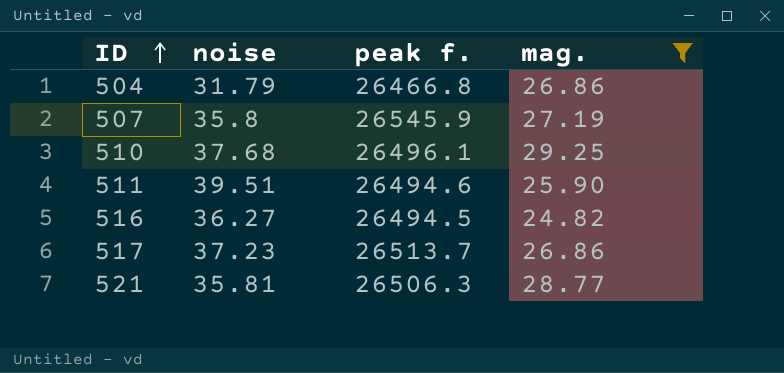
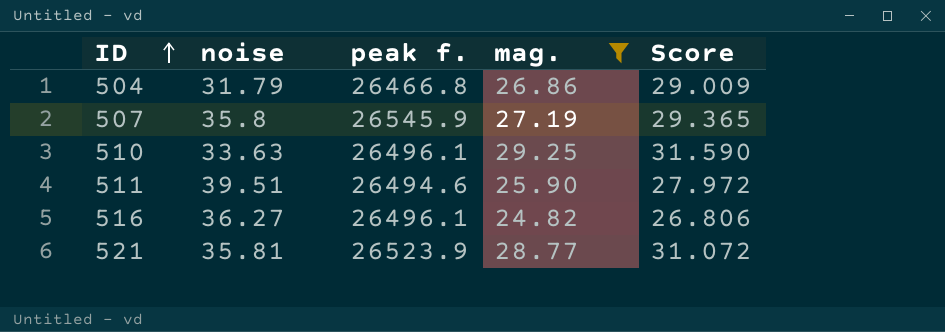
column Score | formula: none -> [mag.] * 1.08
row 517: 37.23 | 26513.7 | 26.86 -> none
510 | noise: 37.68 -> 33.63
516 | peak f.: 26494.5 -> 26496.1
521 | peak f.: 26506.3 -> 26523.9

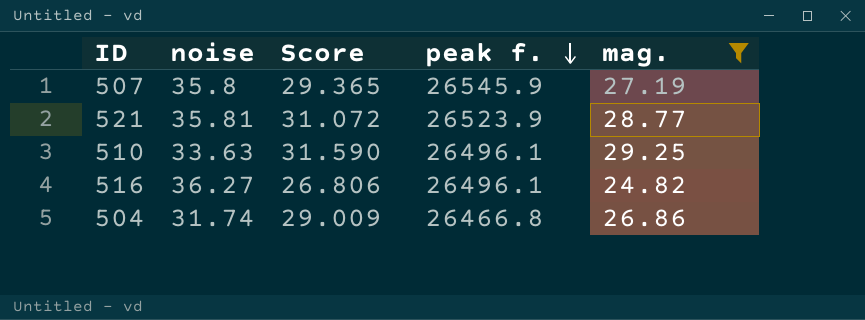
row order: ID ascending -> peak f. descending
column Score | position: 5 -> 3
row 511: 39.51 | 26494.6 | 25.90 | 27.972 -> none
504 | noise: 31.79 -> 31.74

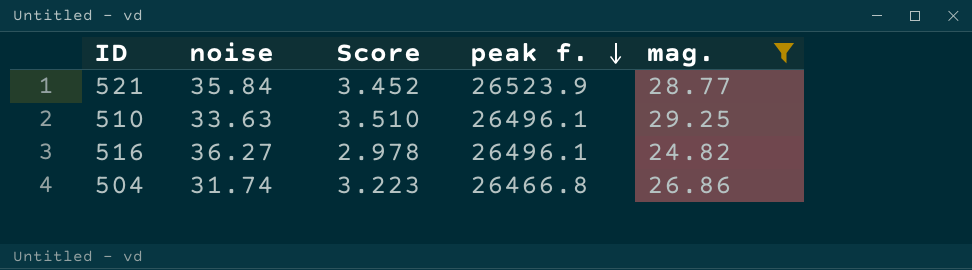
column Score | formula: [mag.] * 1.08 -> [mag.] * 0.12
row 507: 35.8 | 29.365 | 26545.9 | 27.19 -> none
521 | noise: 35.81 -> 35.84

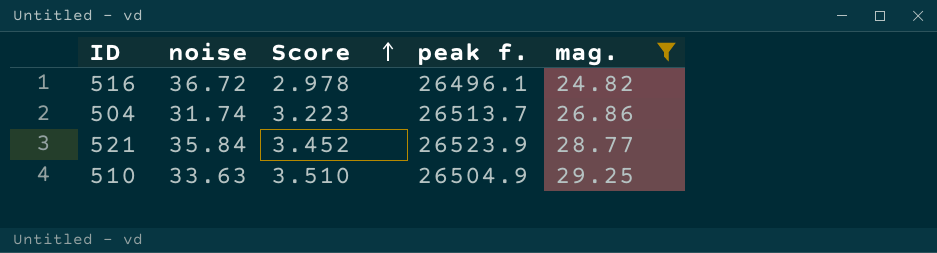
row order: peak f. descending -> Score ascending
516 | noise: 36.27 -> 36.72
504 | peak f.: 26466.8 -> 26513.7
510 | peak f.: 26496.1 -> 26504.9

